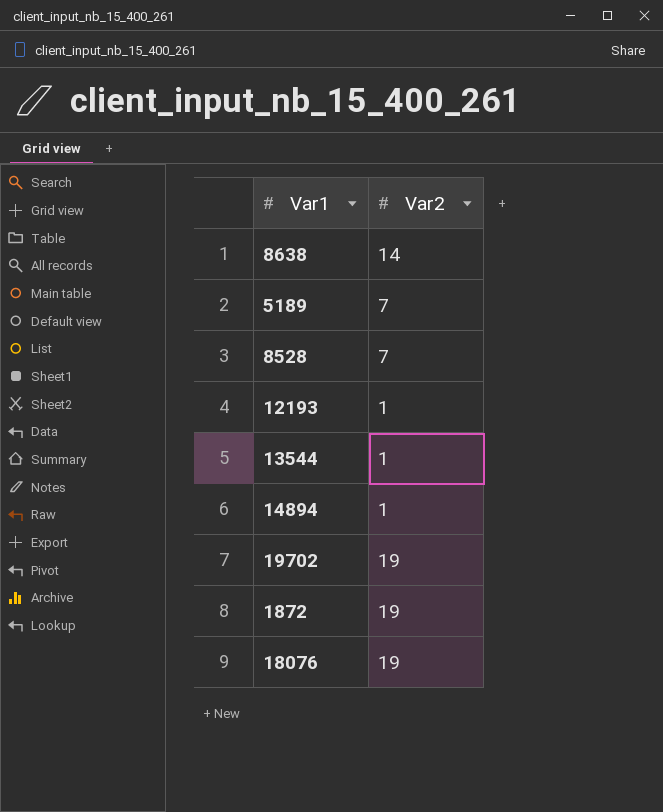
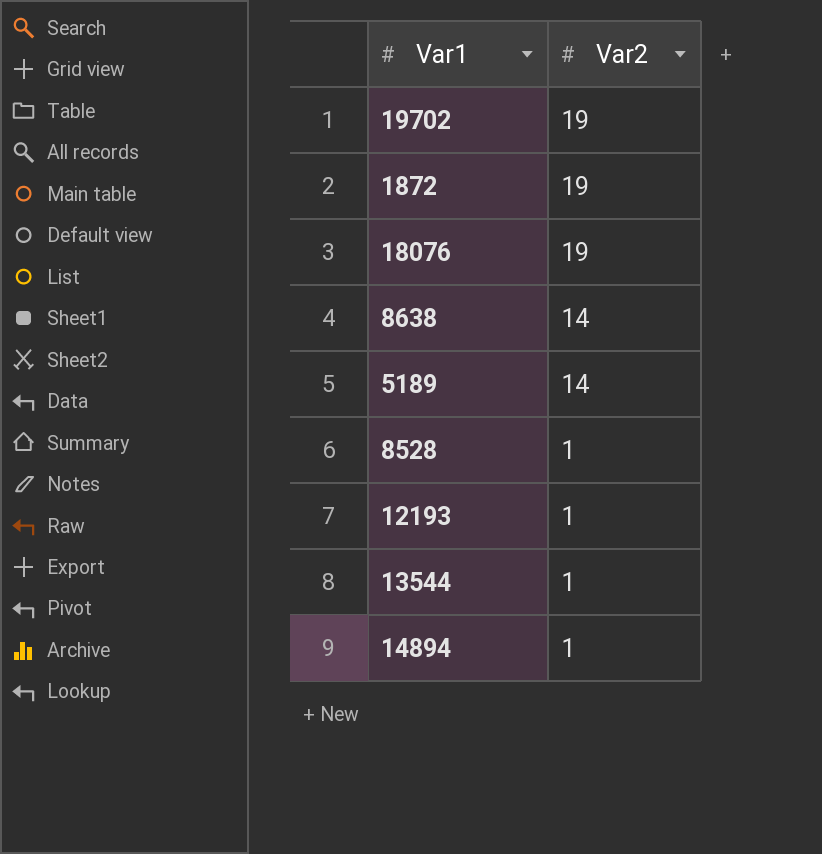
row order: none -> Var2 descending
5189 | Var2: 7 -> 14
8528 | Var2: 7 -> 1

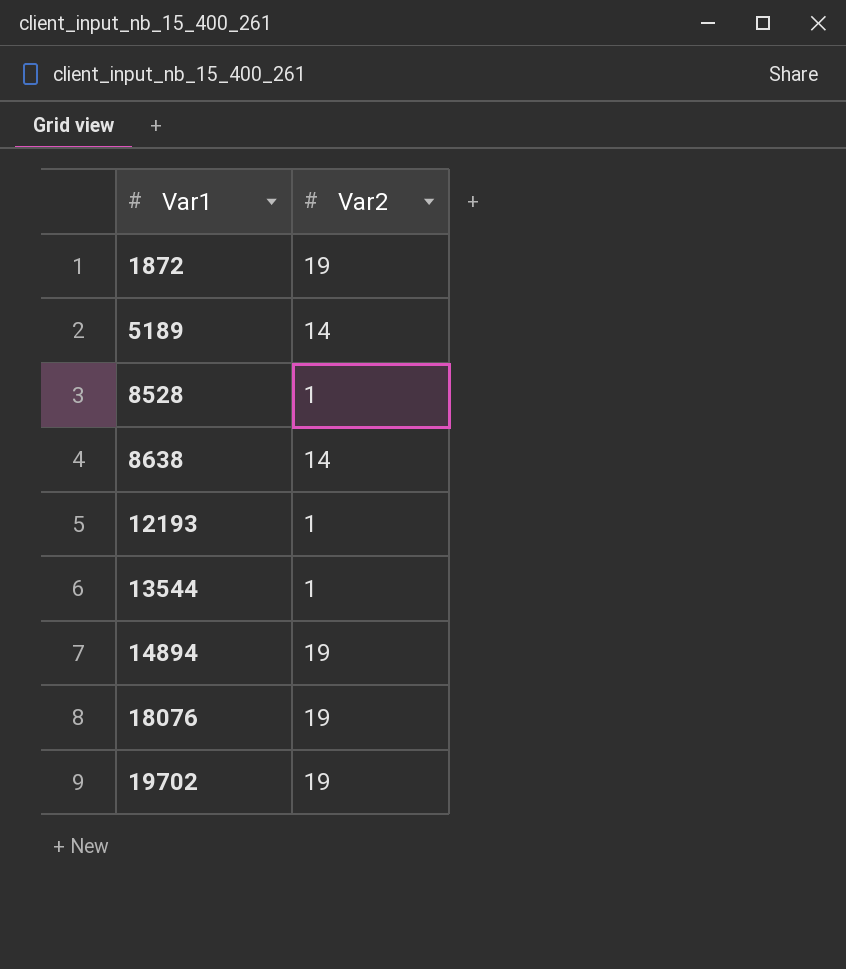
row order: Var2 descending -> Var1 ascending
14894 | Var2: 1 -> 19

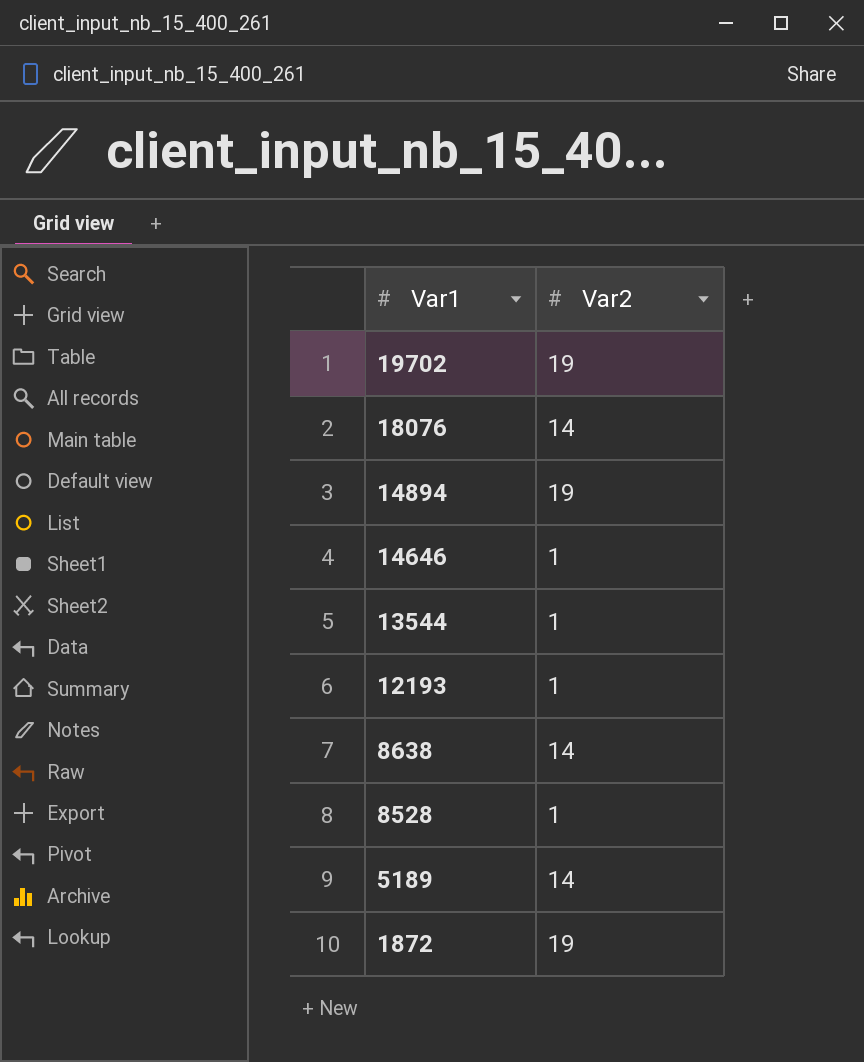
row order: Var1 ascending -> Var1 descending
18076 | Var2: 19 -> 14
row 14646: none -> 1

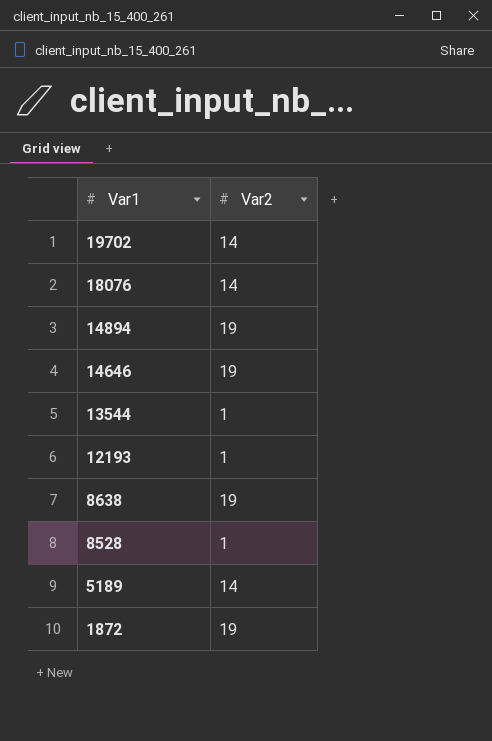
19702 | Var2: 19 -> 14
14646 | Var2: 1 -> 19
8638 | Var2: 14 -> 19

